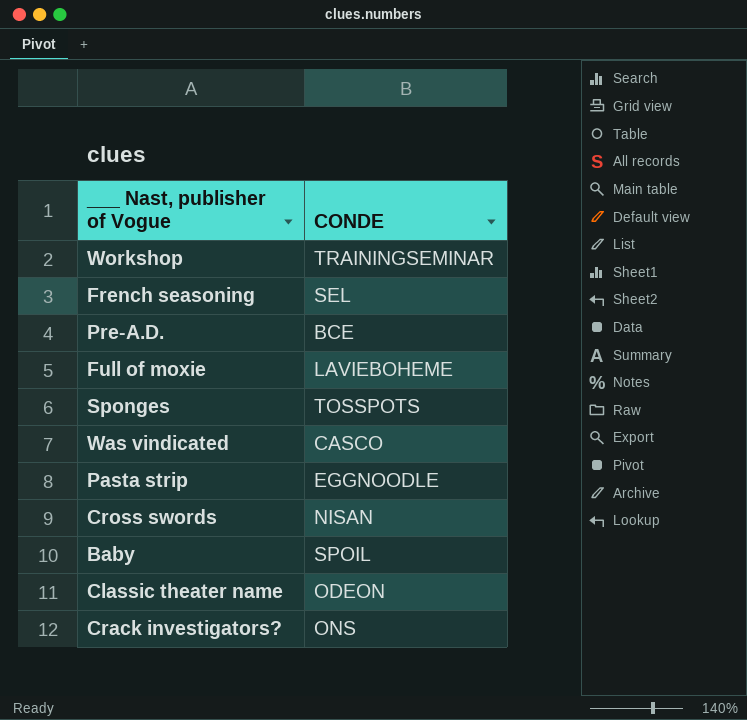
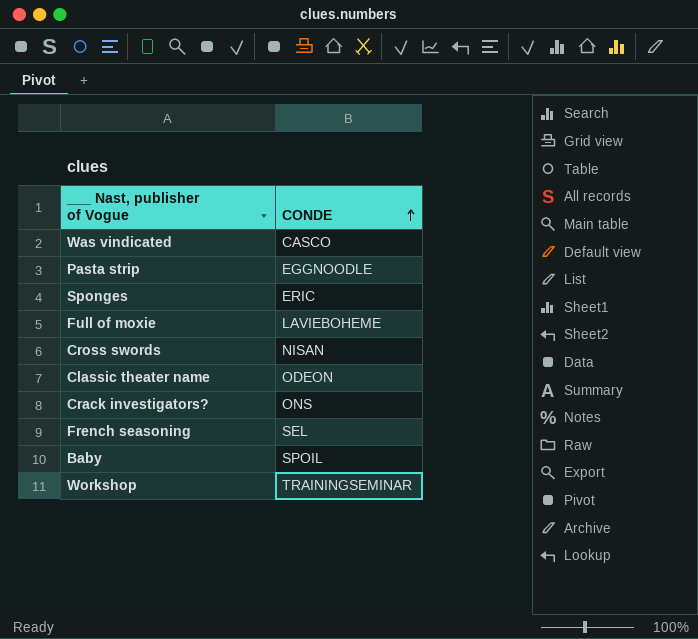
row order: none -> CONDE ascending
row Pre-A.D.: BCE -> none
Sponges | CONDE: TOSSPOTS -> ERIC

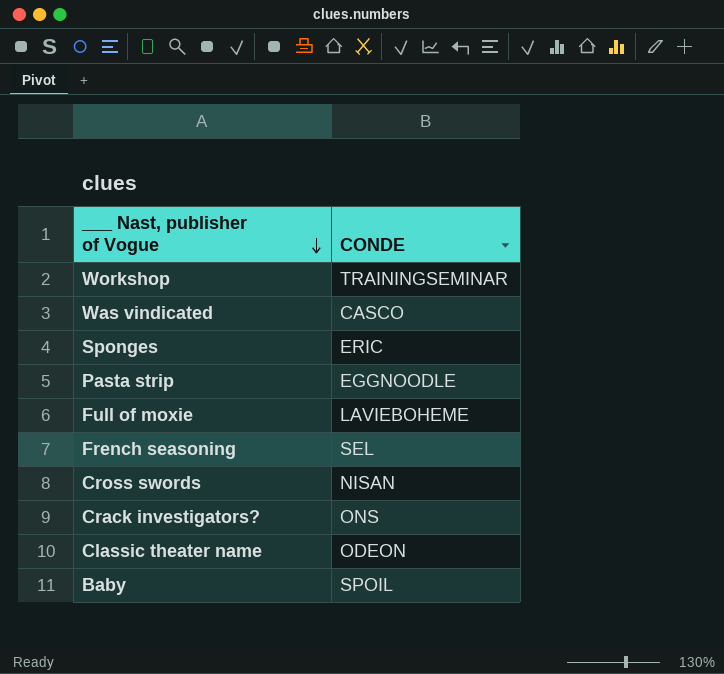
row order: CONDE ascending -> ___ Nast, publisher of Vogue descending

